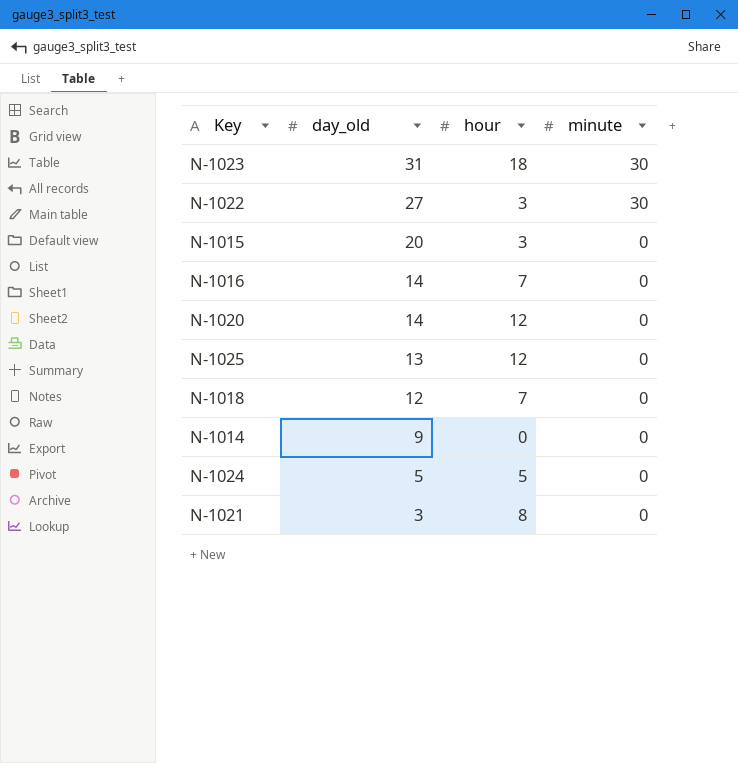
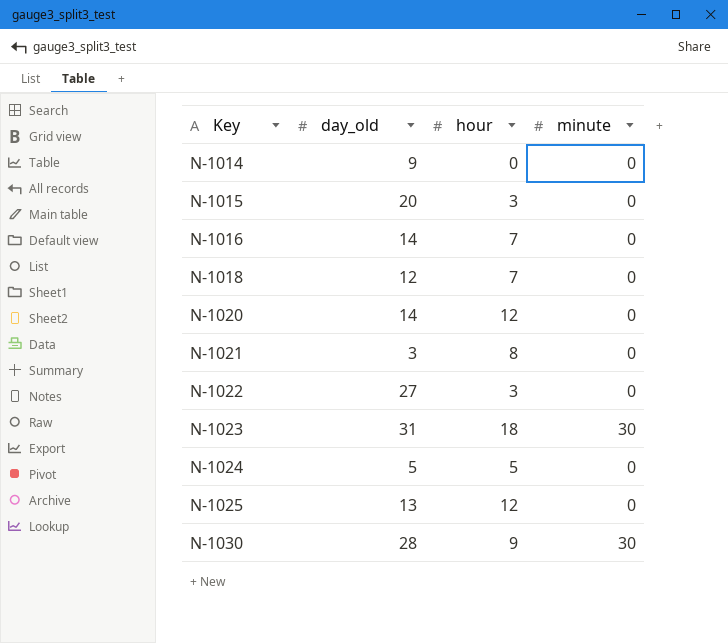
row order: day_old descending -> Key ascending
N-1022 | minute: 30 -> 0
row N-1030: none -> 28 | 9 | 30

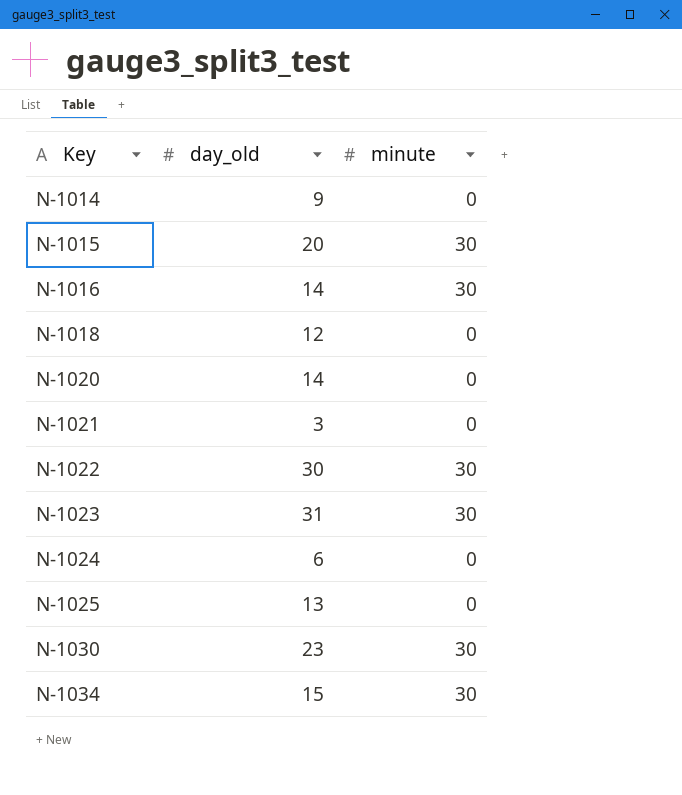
column hour | position: 3 -> none
N-1015 | minute: 0 -> 30
N-1016 | minute: 0 -> 30
N-1022 | day_old: 27 -> 30
N-1022 | minute: 0 -> 30
N-1024 | day_old: 5 -> 6
N-1030 | day_old: 28 -> 23
row N-1034: none -> 15 | 30

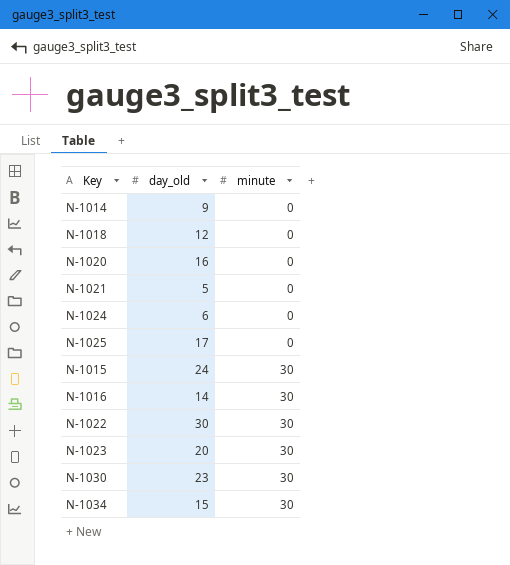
row order: Key ascending -> minute ascending
N-1020 | day_old: 14 -> 16
N-1021 | day_old: 3 -> 5
N-1025 | day_old: 13 -> 17
N-1015 | day_old: 20 -> 24
N-1023 | day_old: 31 -> 20

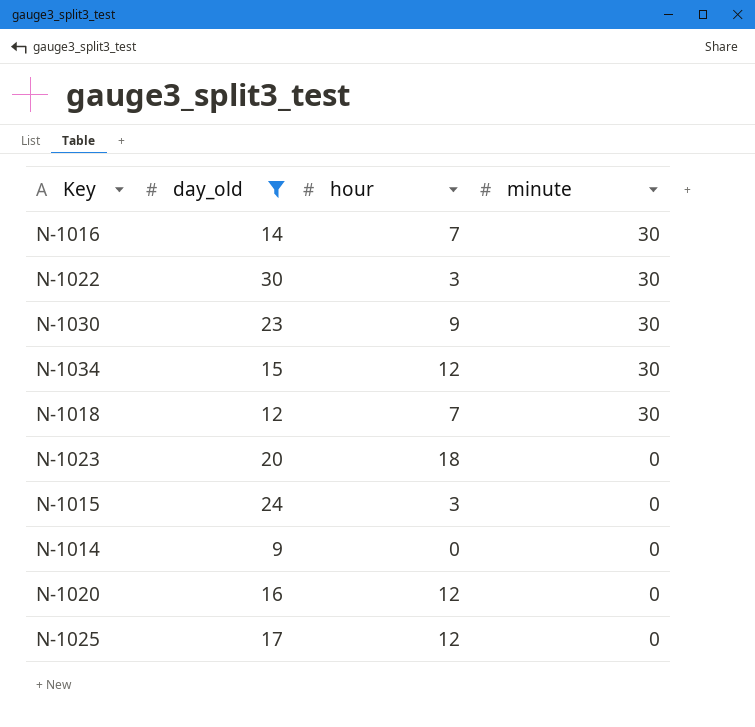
filter: none -> day_old >= 9
row order: minute ascending -> minute descending
column hour | position: none -> 3
N-1018 | minute: 0 -> 30
N-1023 | minute: 30 -> 0
N-1015 | minute: 30 -> 0

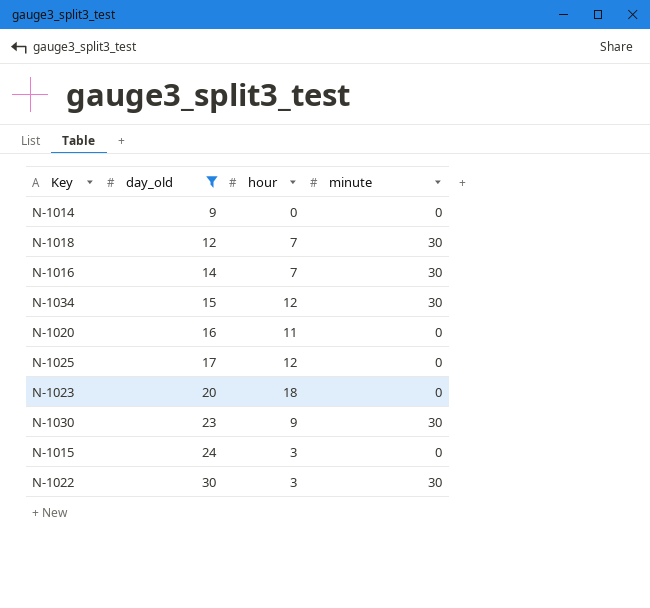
row order: minute descending -> day_old ascending
N-1020 | hour: 12 -> 11

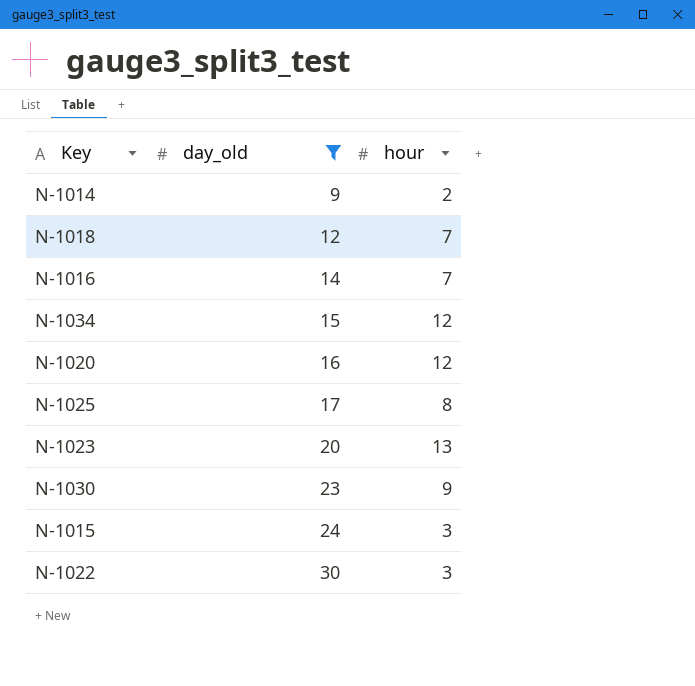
column minute | position: 4 -> none
N-1014 | hour: 0 -> 2
N-1020 | hour: 11 -> 12
N-1025 | hour: 12 -> 8
N-1023 | hour: 18 -> 13

